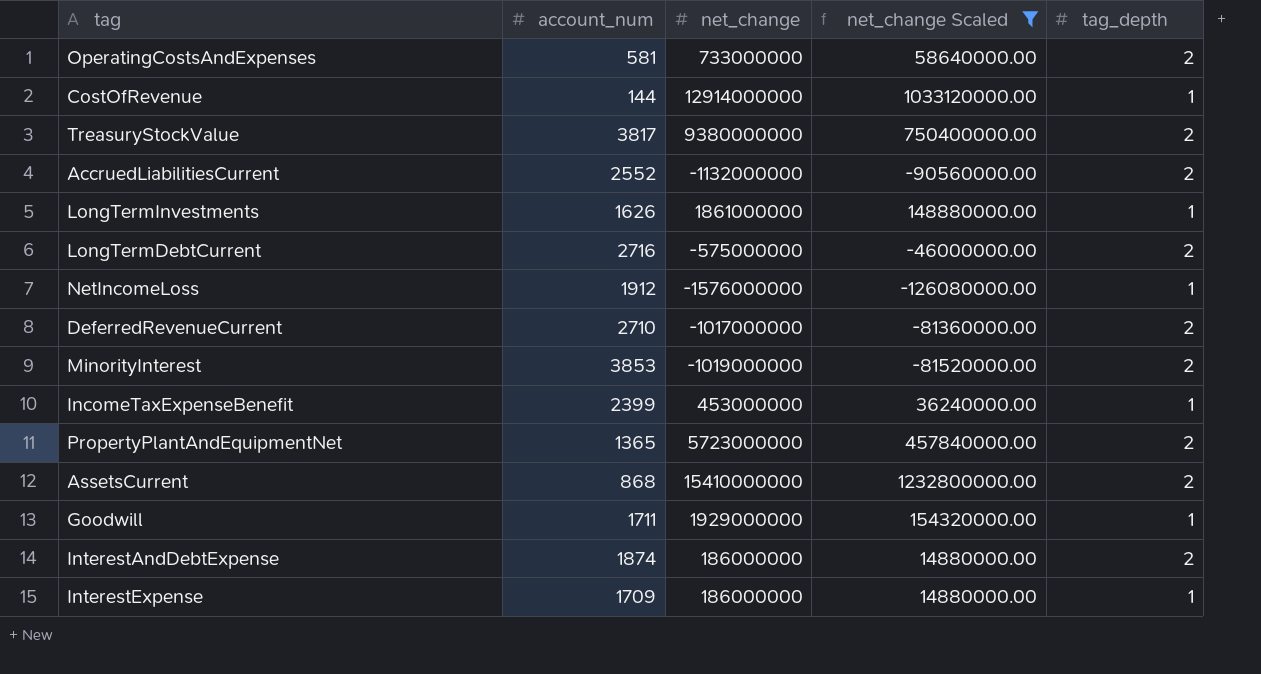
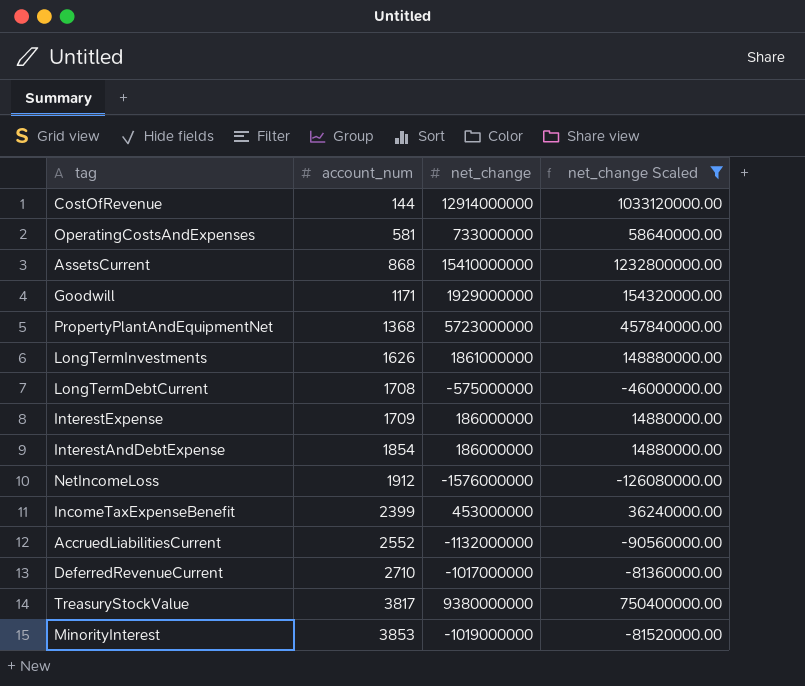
row order: none -> account_num ascending
column tag_depth | position: 5 -> none
Goodwill | account_num: 1711 -> 1171
PropertyPlantAndEquipmentNet | account_num: 1365 -> 1368
LongTermDebtCurrent | account_num: 2716 -> 1708
InterestAndDebtExpense | account_num: 1874 -> 1854

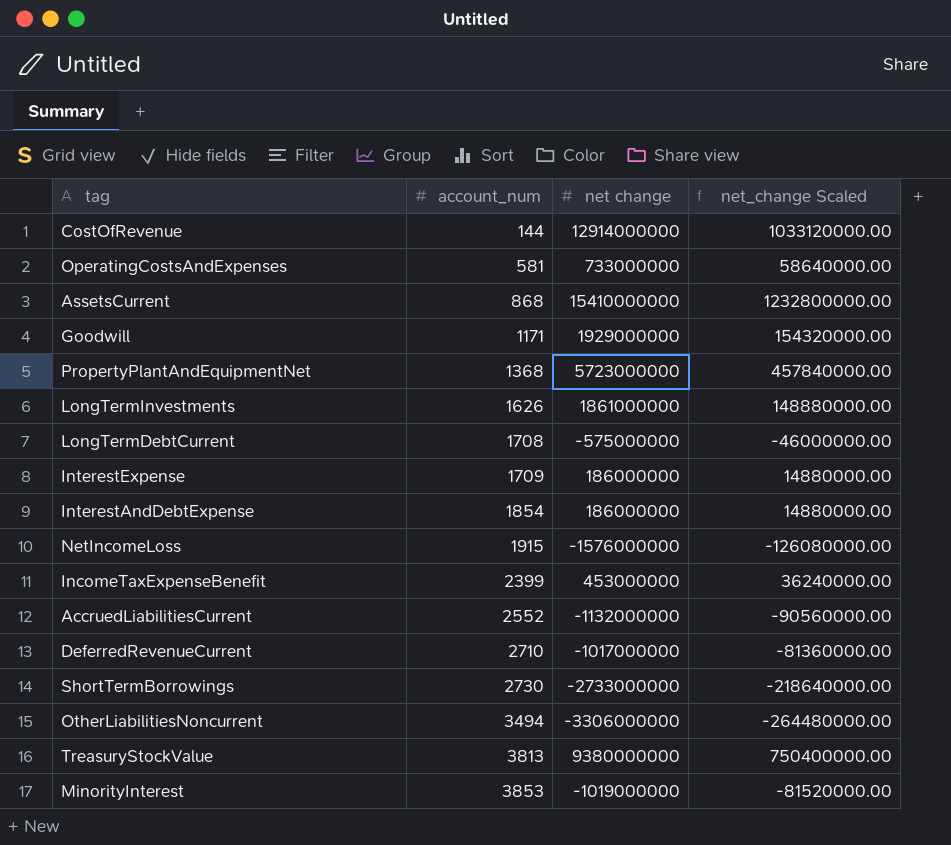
filter: net_change Scaled >= -126080000.00 -> none
column name: net_change -> net change
NetIncomeLoss | account_num: 1912 -> 1915
TreasuryStockValue | account_num: 3817 -> 3813

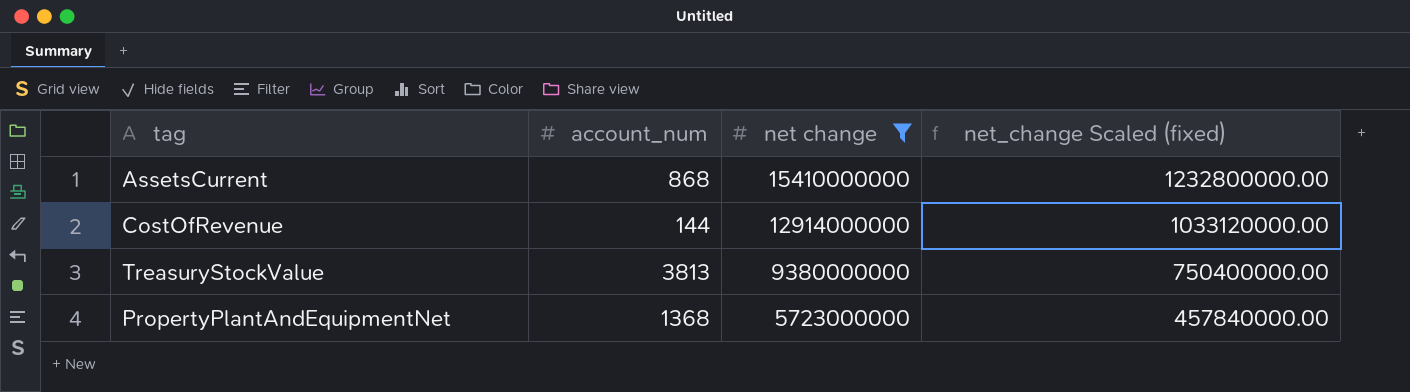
filter: none -> net change >= 5723000000
row order: account_num ascending -> net change descending
column name: net_change Scaled -> net_change Scaled (fixed)

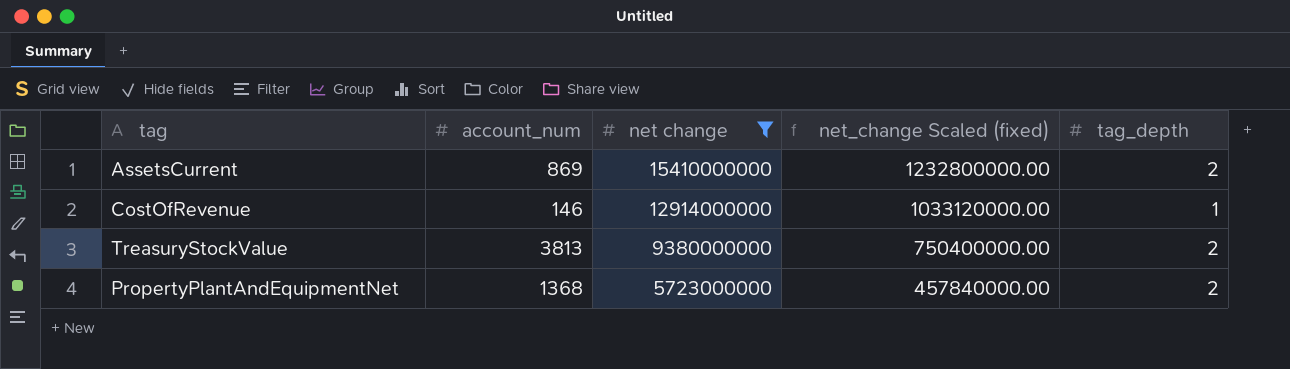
column tag_depth | position: none -> 5
AssetsCurrent | account_num: 868 -> 869
CostOfRevenue | account_num: 144 -> 146

